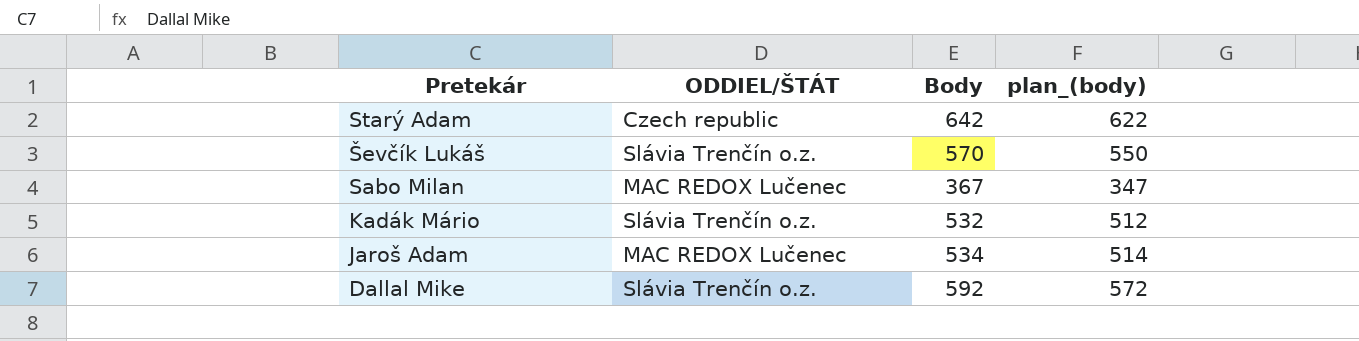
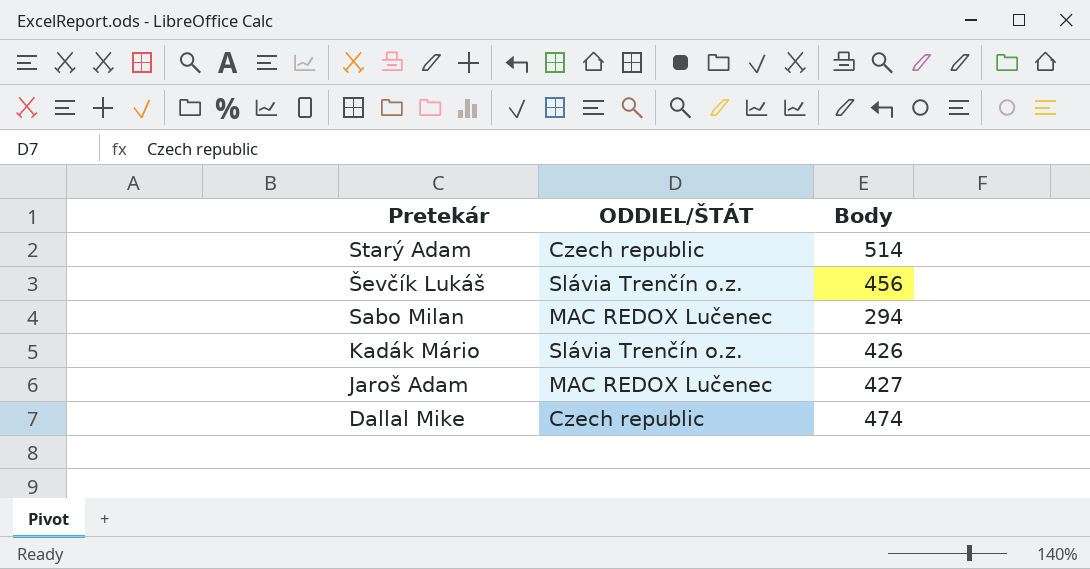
column plan_(body) | formula: [Body] - 20 -> none
Starý Adam | Body: 642 -> 514
Ševčík Lukáš | Body: 570 -> 456
Sabo Milan | Body: 367 -> 294
Kadák Mário | Body: 532 -> 426
Jaroš Adam | Body: 534 -> 427
Dallal Mike | ODDIEL/ŠTÁT: Slávia Trenčín o.z. -> Czech republic
Dallal Mike | Body: 592 -> 474

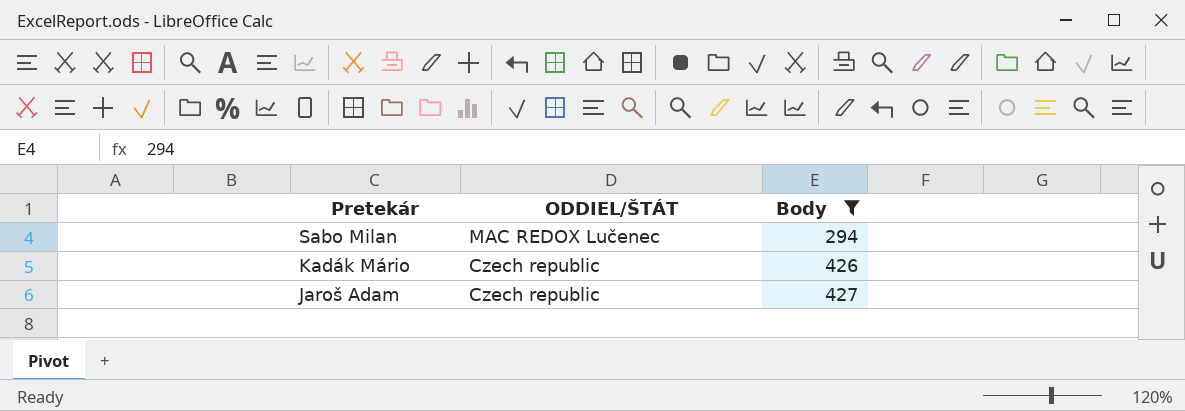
filter: none -> Body <= 427
Kadák Mário | ODDIEL/ŠTÁT: Slávia Trenčín o.z. -> Czech republic
Jaroš Adam | ODDIEL/ŠTÁT: MAC REDOX Lučenec -> Czech republic

